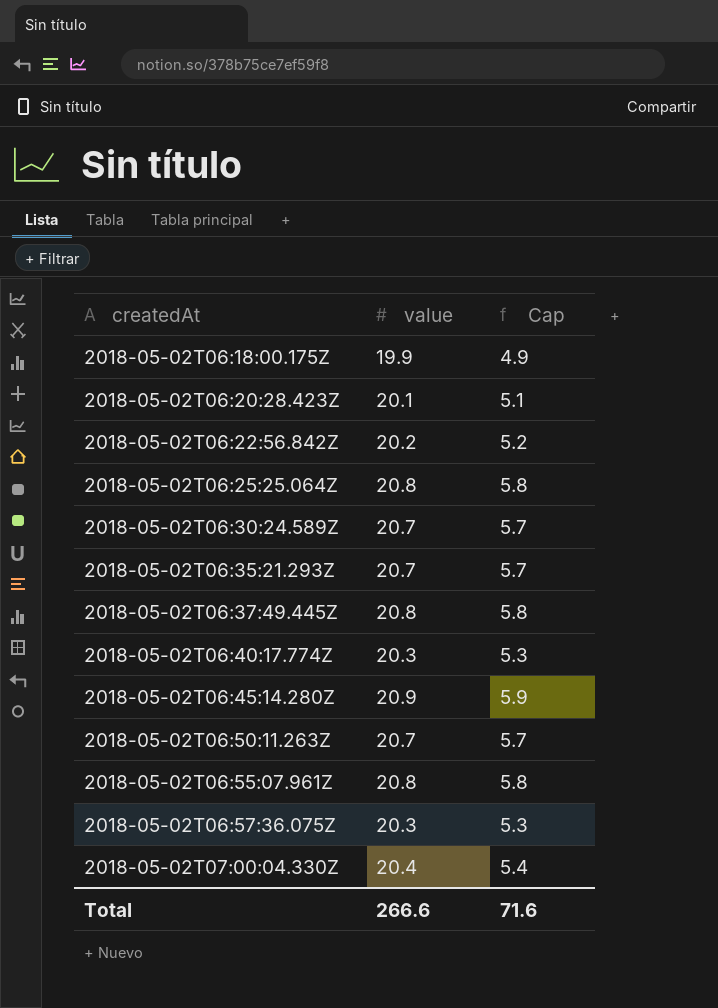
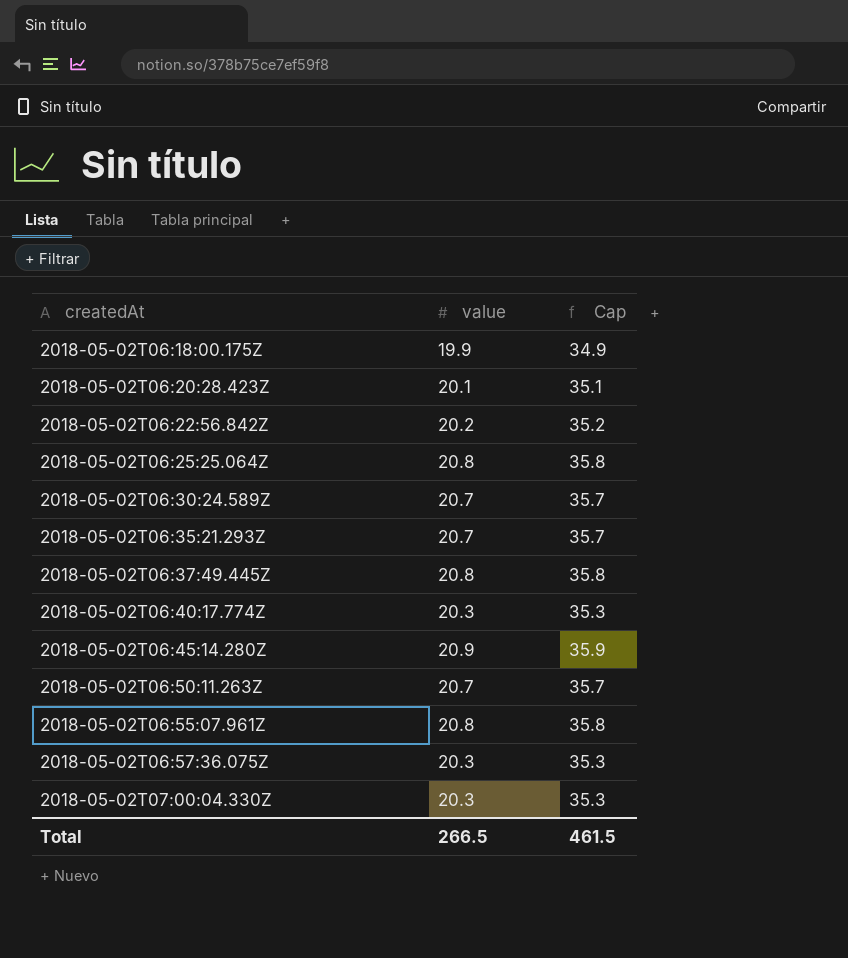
column Cap | formula: [value] - 15 -> [value] + 15
2018-05-02T07:00:04.330Z | value: 20.4 -> 20.3
Total | value: 266.6 -> 266.5
Total | Cap: 71.6 -> 461.5

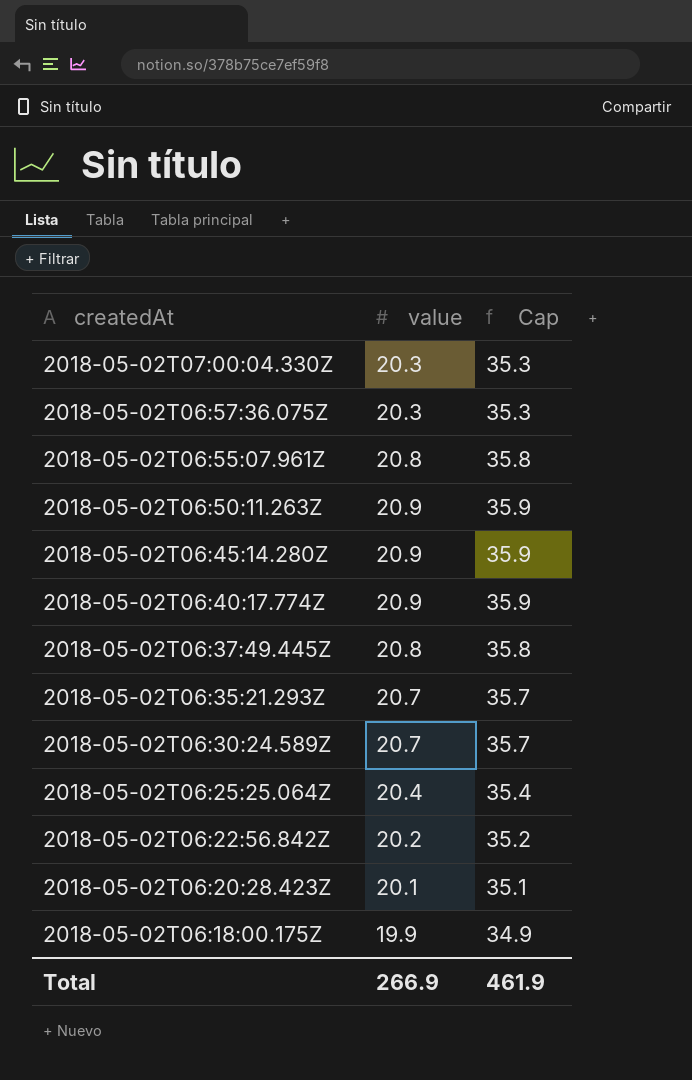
row order: createdAt ascending -> createdAt descending
2018-05-02T06:50:11.263Z | value: 20.7 -> 20.9
2018-05-02T06:50:11.263Z | Cap: 35.7 -> 35.9
2018-05-02T06:40:17.774Z | value: 20.3 -> 20.9
2018-05-02T06:40:17.774Z | Cap: 35.3 -> 35.9
2018-05-02T06:25:25.064Z | value: 20.8 -> 20.4
2018-05-02T06:25:25.064Z | Cap: 35.8 -> 35.4
Total | value: 266.5 -> 266.9
Total | Cap: 461.5 -> 461.9

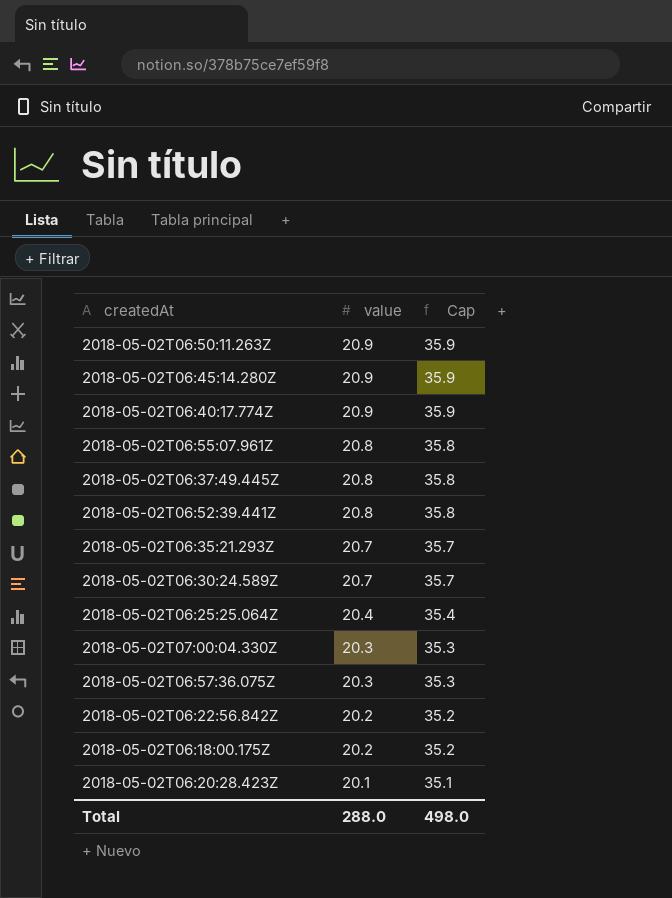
row order: createdAt descending -> value descending
row 2018-05-02T06:52:39.441Z: none -> 20.8 | 35.8
2018-05-02T06:18:00.175Z | value: 19.9 -> 20.2
2018-05-02T06:18:00.175Z | Cap: 34.9 -> 35.2
Total | value: 266.9 -> 288.0
Total | Cap: 461.9 -> 498.0

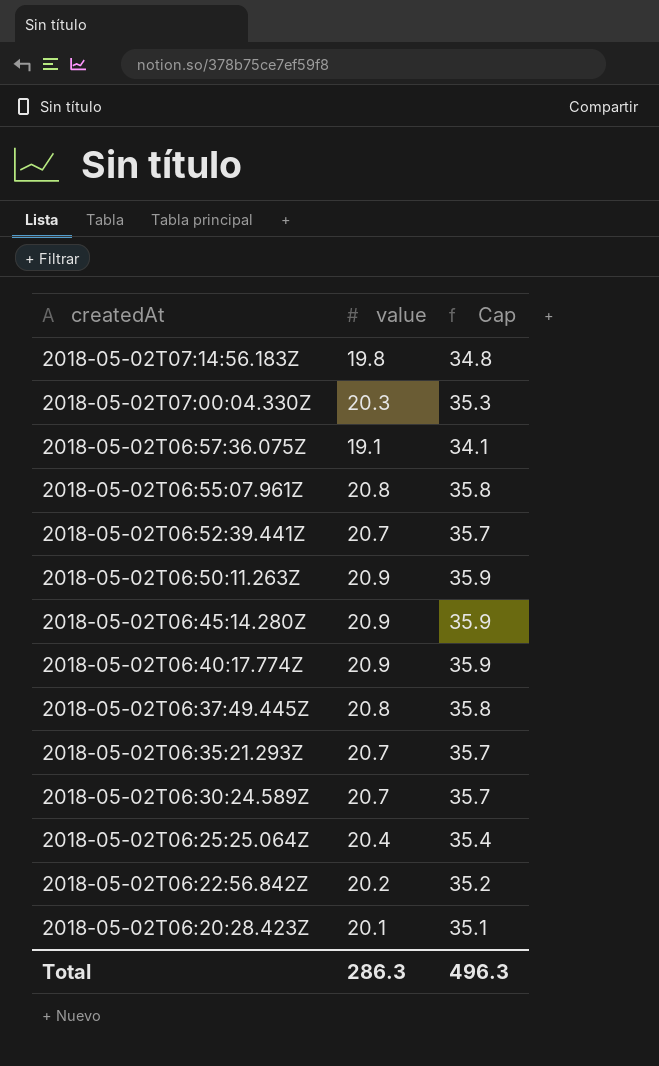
row order: value descending -> createdAt descending
row 2018-05-02T06:18:00.175Z: 20.2 | 35.2 -> none
row 2018-05-02T07:14:56.183Z: none -> 19.8 | 34.8
2018-05-02T06:57:36.075Z | value: 20.3 -> 19.1
2018-05-02T06:57:36.075Z | Cap: 35.3 -> 34.1
2018-05-02T06:52:39.441Z | value: 20.8 -> 20.7
2018-05-02T06:52:39.441Z | Cap: 35.8 -> 35.7
Total | value: 288.0 -> 286.3
Total | Cap: 498.0 -> 496.3

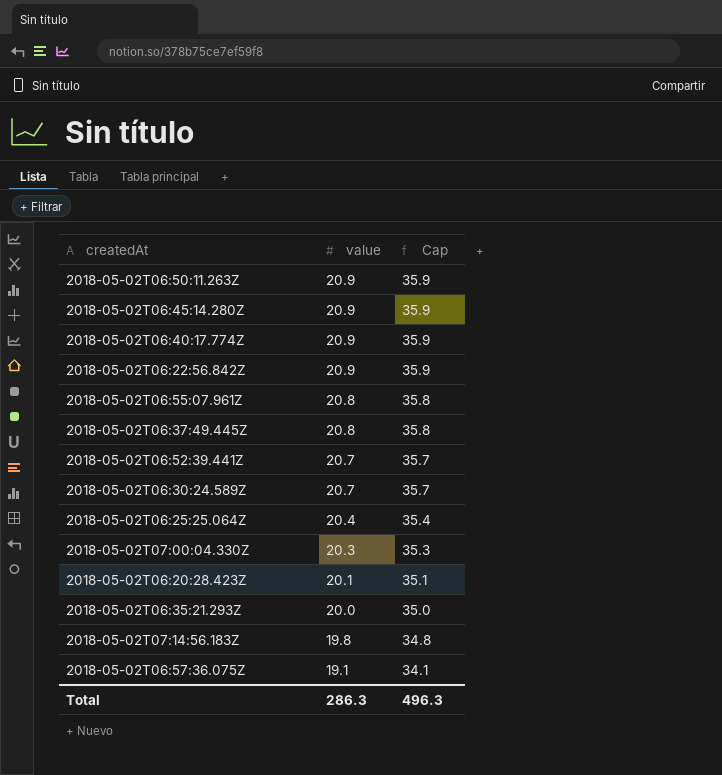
row order: createdAt descending -> value descending
2018-05-02T06:22:56.842Z | value: 20.2 -> 20.9
2018-05-02T06:22:56.842Z | Cap: 35.2 -> 35.9
2018-05-02T06:35:21.293Z | value: 20.7 -> 20.0
2018-05-02T06:35:21.293Z | Cap: 35.7 -> 35.0

